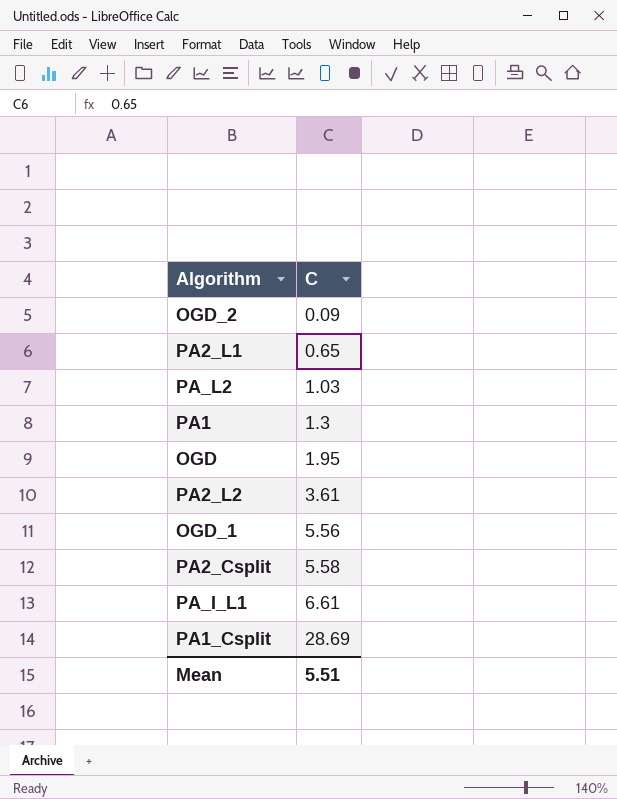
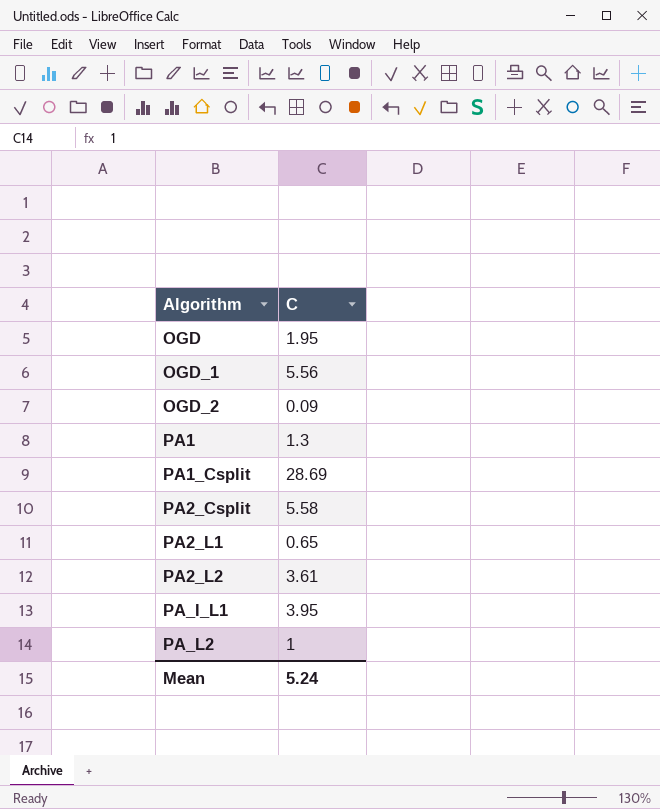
row order: C ascending -> Algorithm ascending
PA_I_L1 | C: 6.61 -> 3.95
PA_L2 | C: 1.03 -> 1
Mean | C: 5.51 -> 5.24

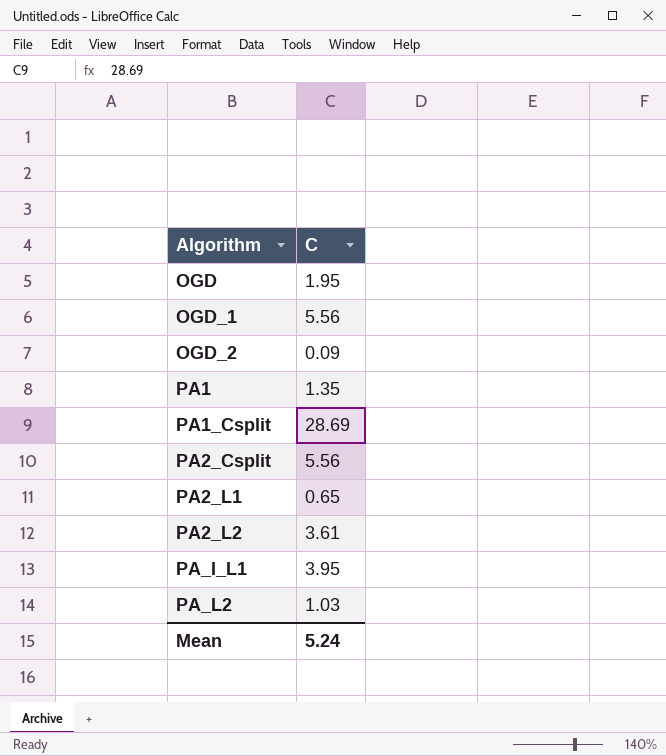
PA1 | C: 1.3 -> 1.35
PA2_Csplit | C: 5.58 -> 5.56
PA_L2 | C: 1 -> 1.03

